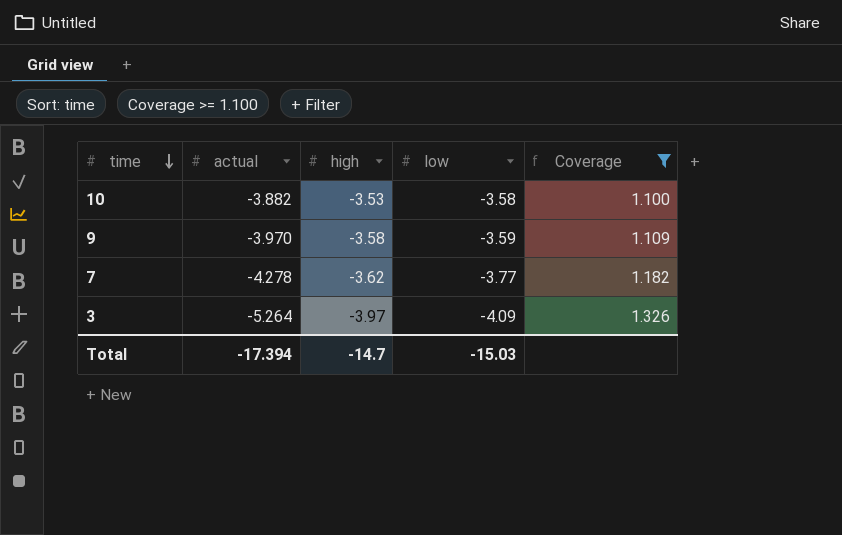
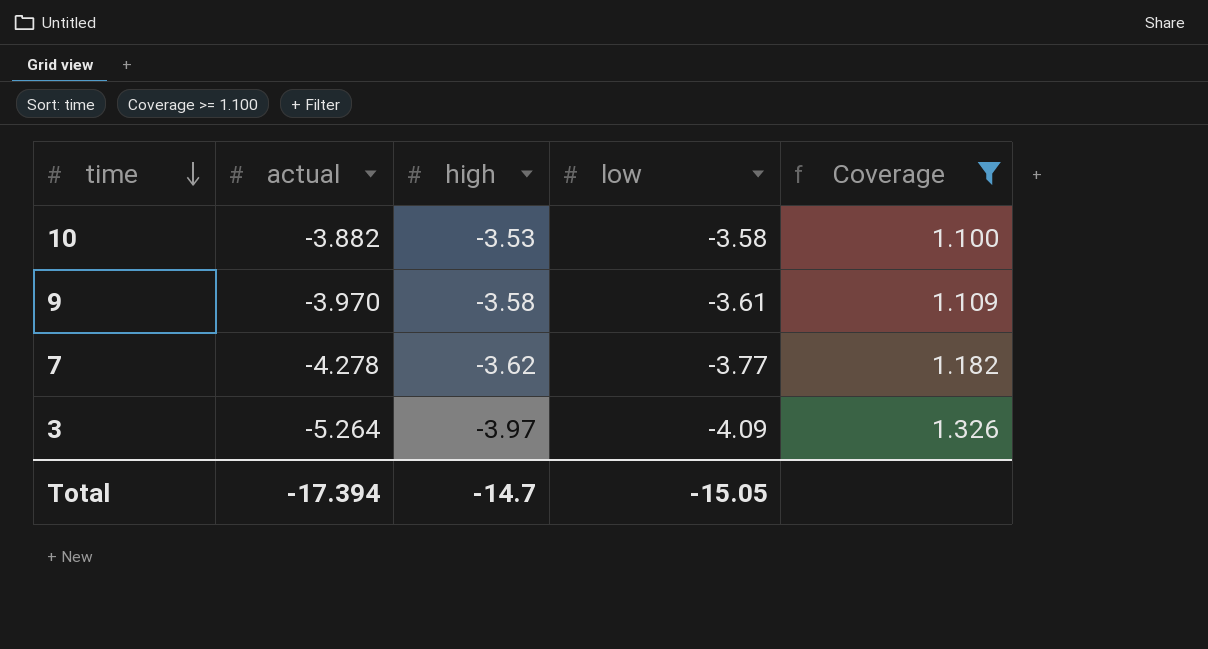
9 | low: -3.59 -> -3.61
Total | low: -15.03 -> -15.05

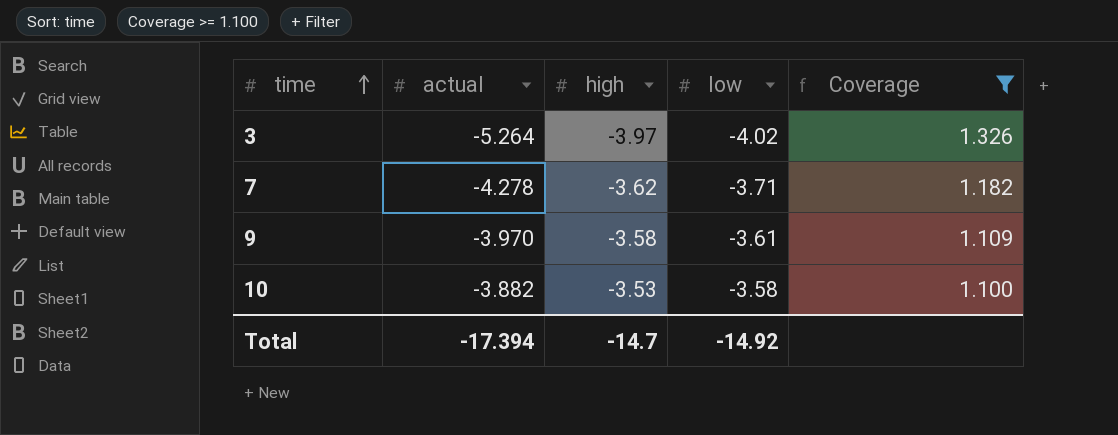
row order: time descending -> time ascending
3 | low: -4.09 -> -4.02
7 | low: -3.77 -> -3.71
Total | low: -15.05 -> -14.92

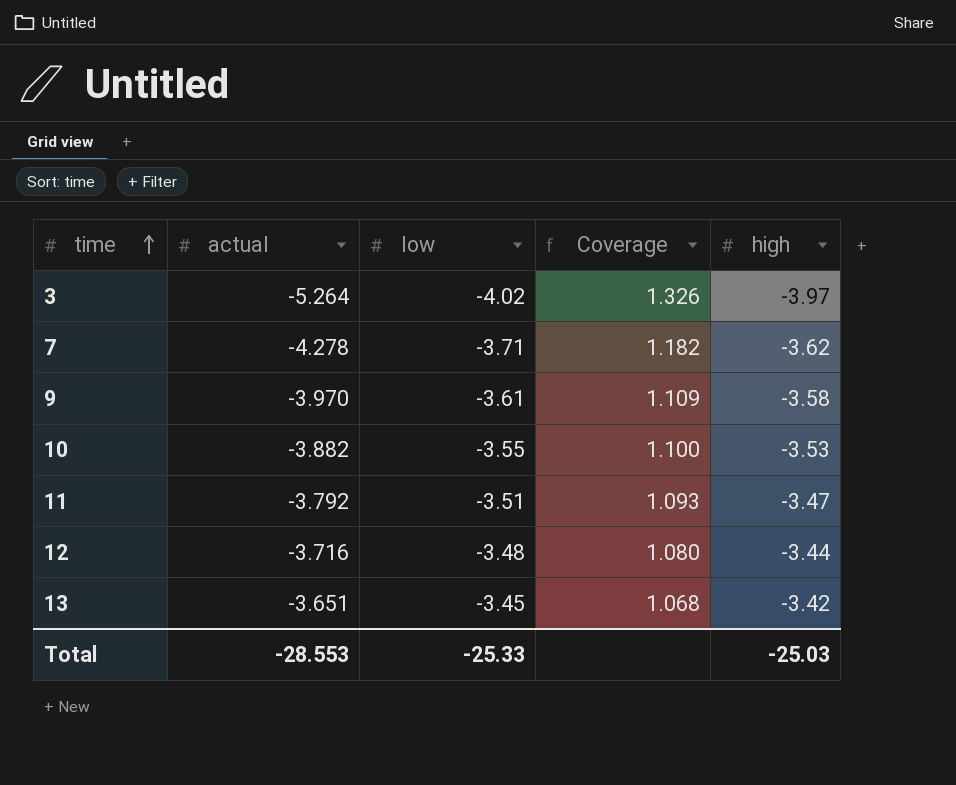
filter: Coverage >= 1.100 -> none
column high | position: 3 -> 5
10 | low: -3.58 -> -3.55
Total | actual: -17.394 -> -28.553
Total | low: -14.92 -> -25.33
Total | high: -14.7 -> -25.03

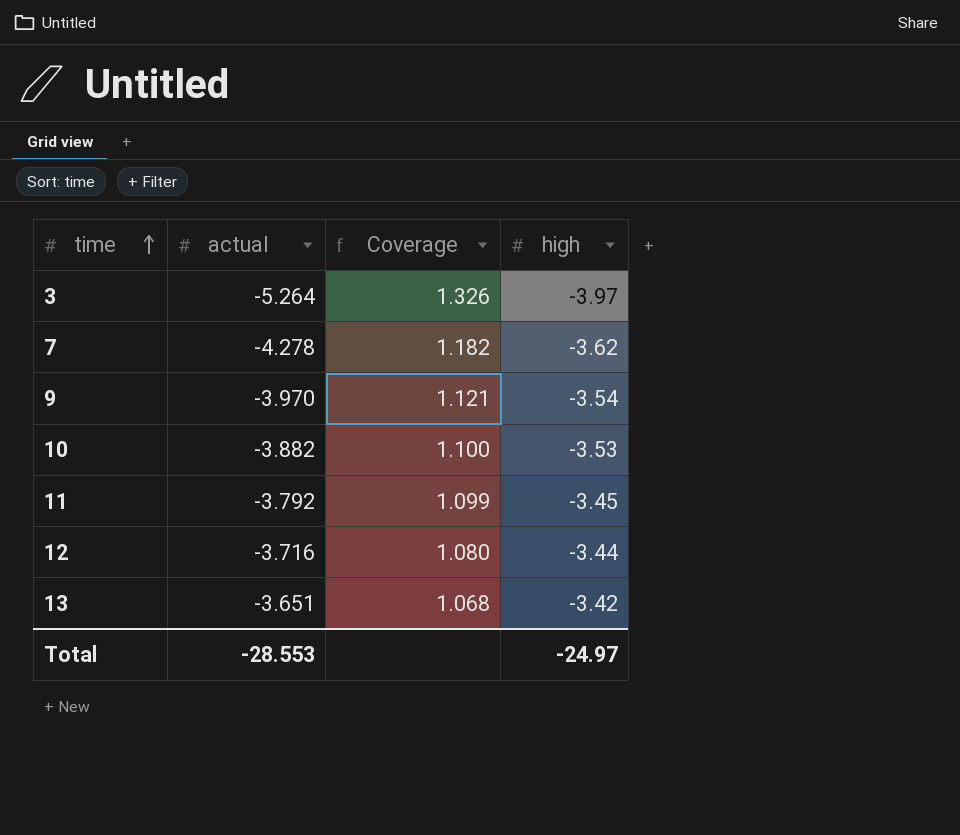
column low | position: 3 -> none
9 | Coverage: 1.109 -> 1.121
9 | high: -3.58 -> -3.54
11 | Coverage: 1.093 -> 1.099
11 | high: -3.47 -> -3.45
Total | high: -25.03 -> -24.97

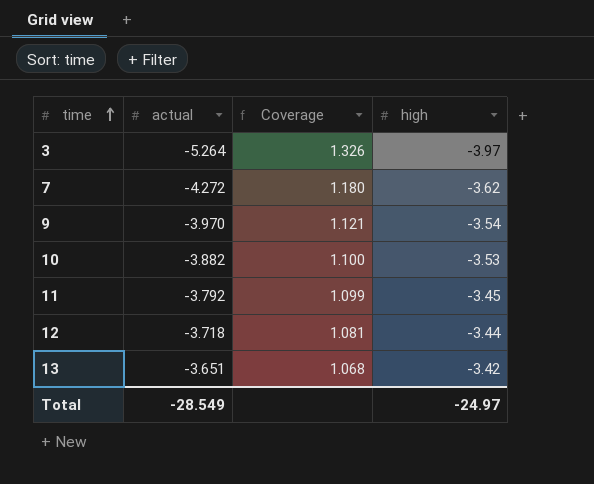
7 | actual: -4.278 -> -4.272
7 | Coverage: 1.182 -> 1.180
12 | actual: -3.716 -> -3.718
12 | Coverage: 1.080 -> 1.081
Total | actual: -28.553 -> -28.549

